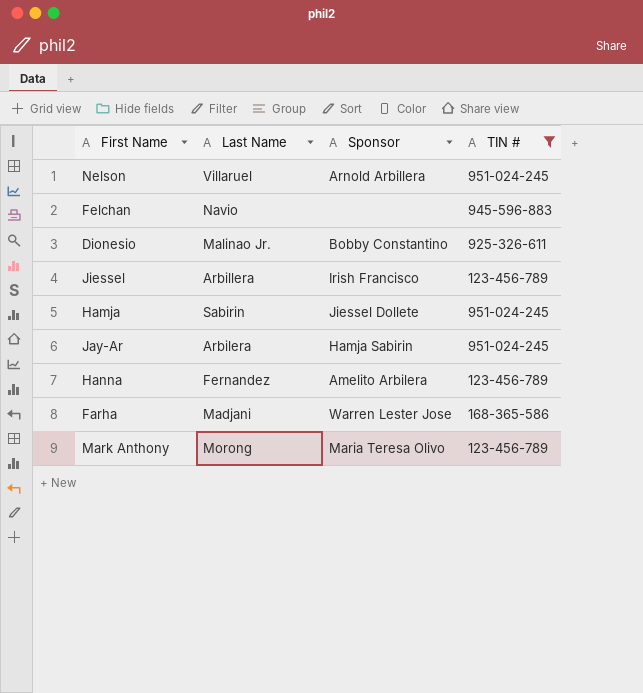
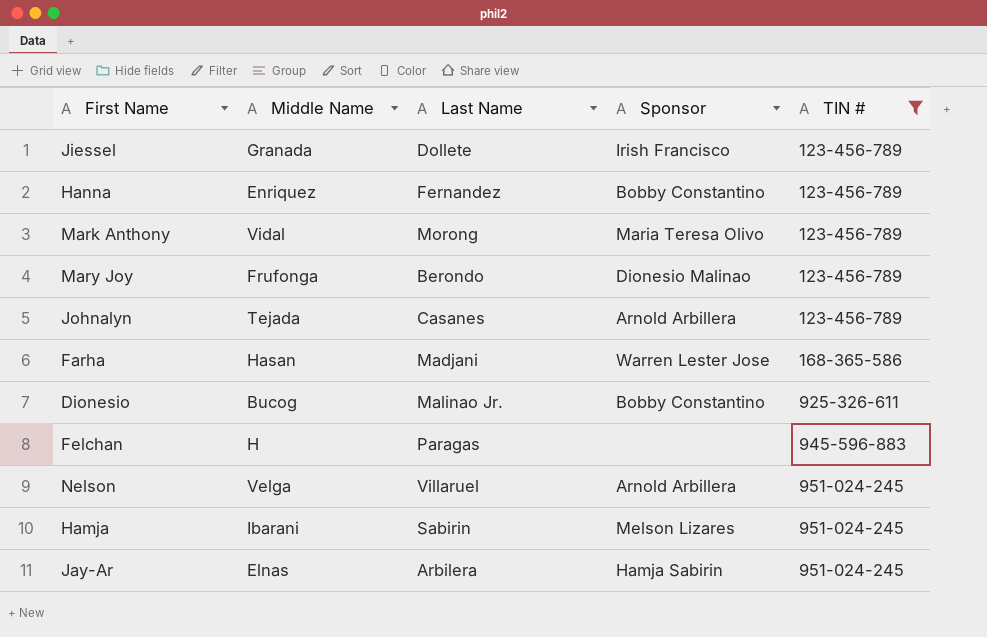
row order: none -> TIN # ascending
column Middle Name | position: none -> 2
Jiessel | Last Name: Arbillera -> Dollete
Hanna | Sponsor: Amelito Arbilera -> Bobby Constantino
row Mary Joy: none -> Frufonga | Berondo | Dionesio Malinao | 123-456-789
row Johnalyn: none -> Tejada | Casanes | Arnold Arbillera | 123-456-789
Felchan | Last Name: Navio -> Paragas
Hamja | Sponsor: Jiessel Dollete -> Melson Lizares

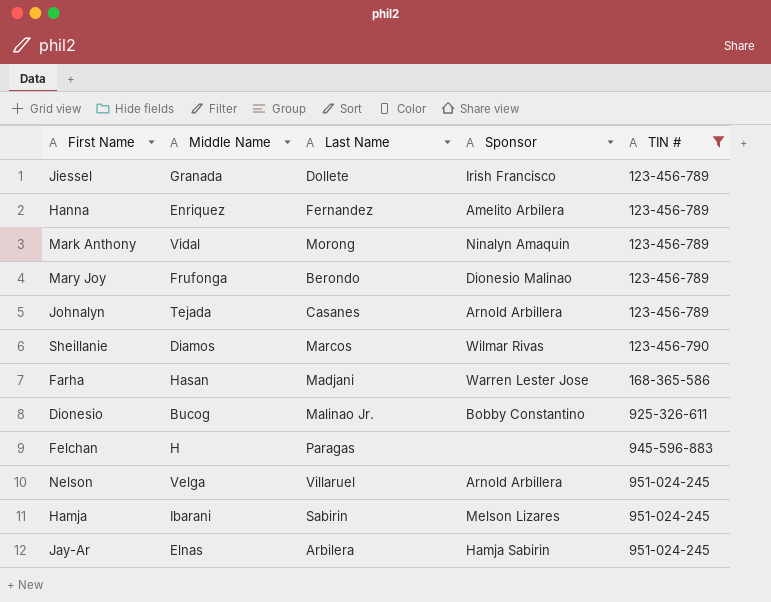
Hanna | Sponsor: Bobby Constantino -> Amelito Arbilera
Mark Anthony | Sponsor: Maria Teresa Olivo -> Ninalyn Amaquin
row Sheillanie: none -> Diamos | Marcos | Wilmar Rivas | 123-456-790

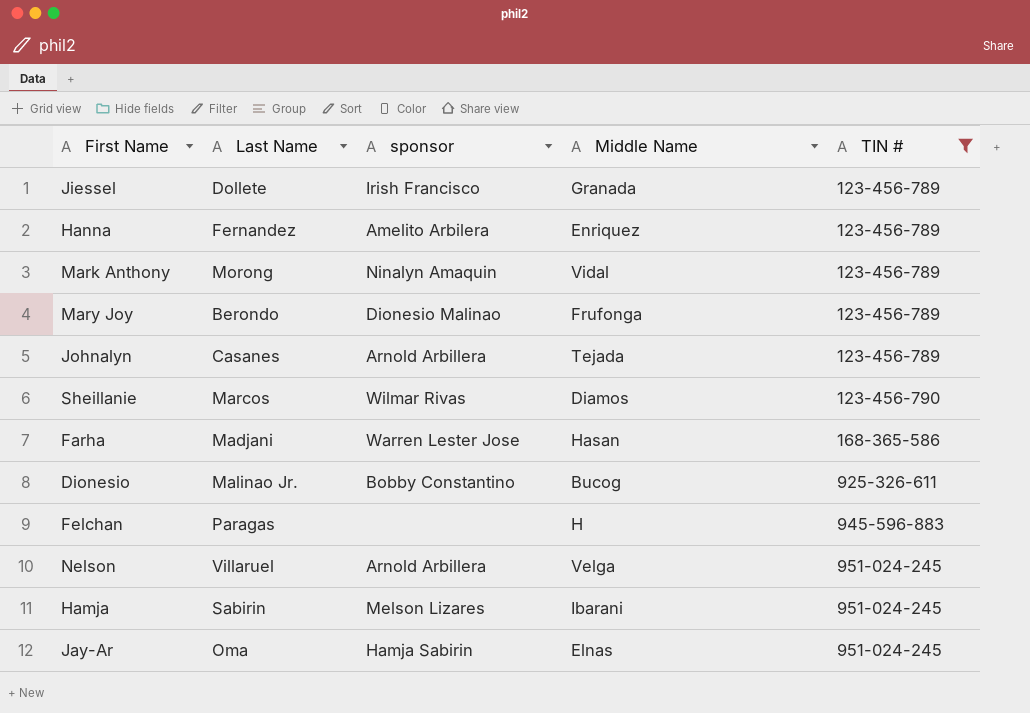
column name: Sponsor -> sponsor
column Middle Name | position: 2 -> 4
Jay-Ar | Last Name: Arbilera -> Oma

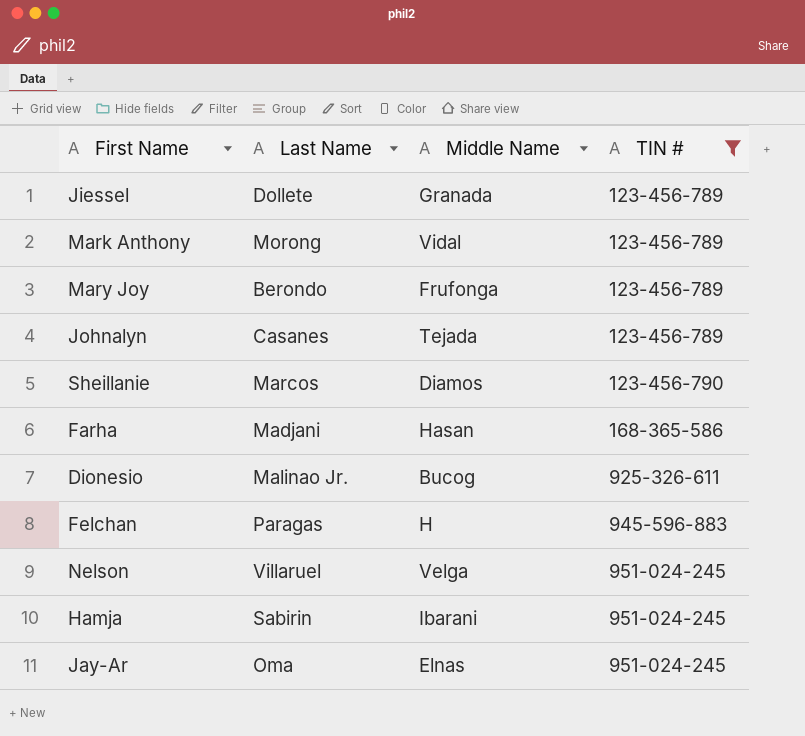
column sponsor | position: 3 -> none
row Hanna: Fernandez | Amelito Arbilera | Enriquez | 123-456-789 -> none

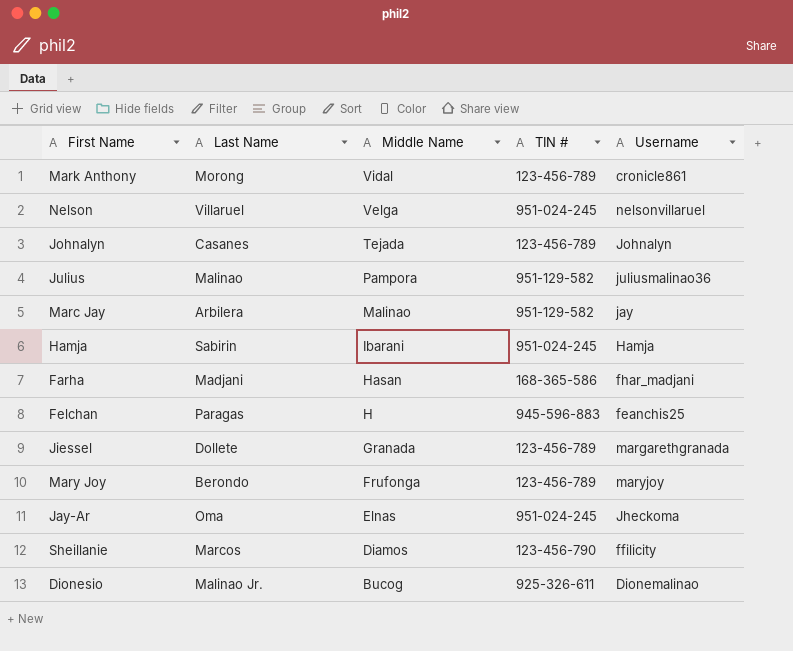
filter: TIN # != 951-129-582 -> none
row order: TIN # ascending -> Middle Name descending
column Username | position: none -> 5

